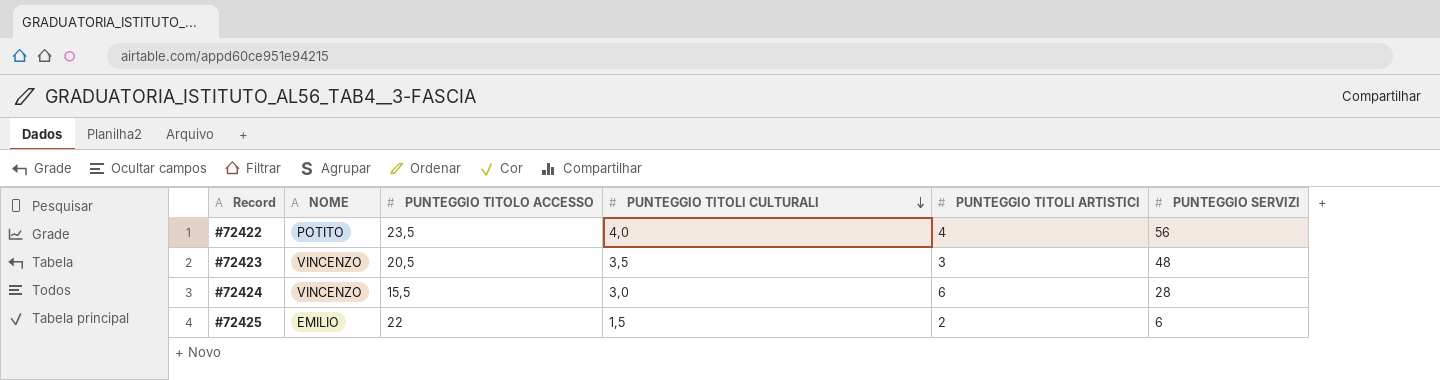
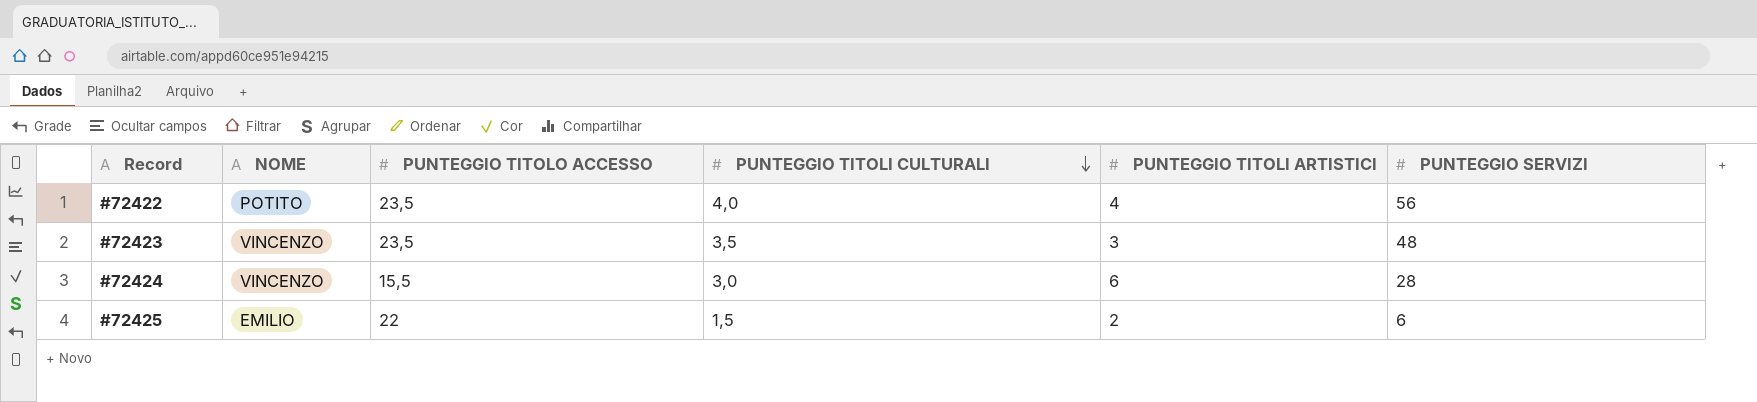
#72423 | PUNTEGGIO TITOLO ACCESSO: 20,5 -> 23,5

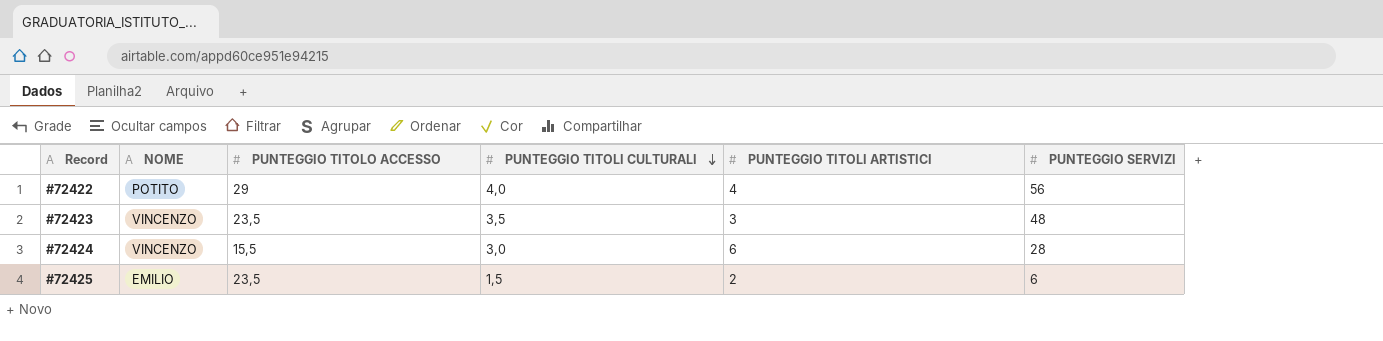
#72422 | PUNTEGGIO TITOLO ACCESSO: 23,5 -> 29
#72425 | PUNTEGGIO TITOLO ACCESSO: 22 -> 23,5

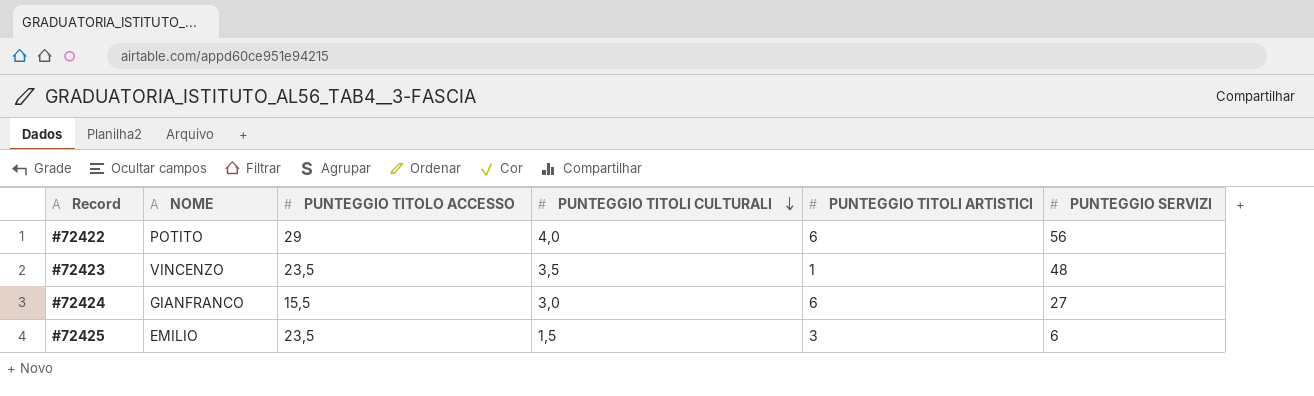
#72422 | PUNTEGGIO TITOLI ARTISTICI: 4 -> 6
#72423 | PUNTEGGIO TITOLI ARTISTICI: 3 -> 1
#72424 | NOME: VINCENZO -> GIANFRANCO
#72424 | PUNTEGGIO SERVIZI: 28 -> 27
#72425 | PUNTEGGIO TITOLI ARTISTICI: 2 -> 3

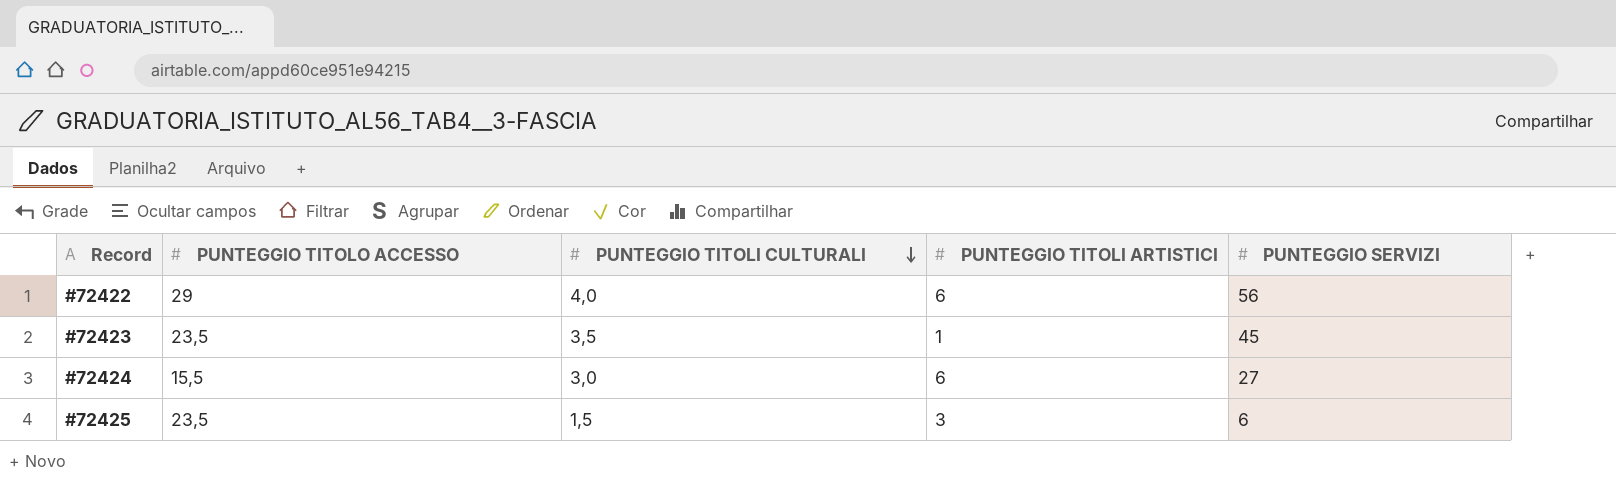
column NOME | position: 2 -> none
#72423 | PUNTEGGIO SERVIZI: 48 -> 45

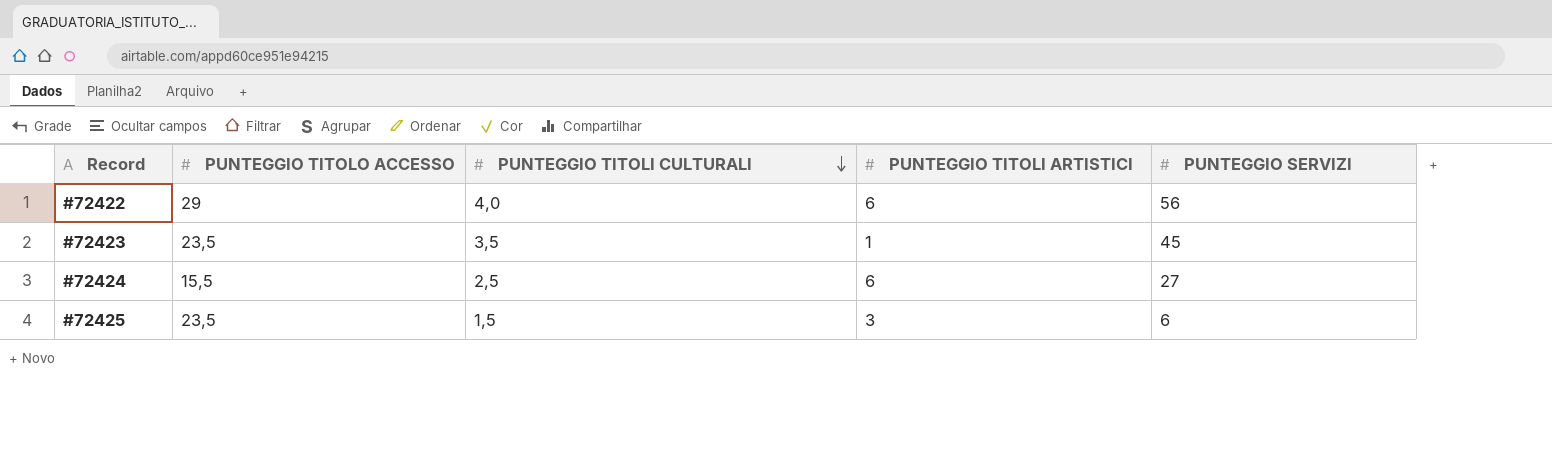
#72424 | PUNTEGGIO TITOLI CULTURALI: 3,0 -> 2,5

